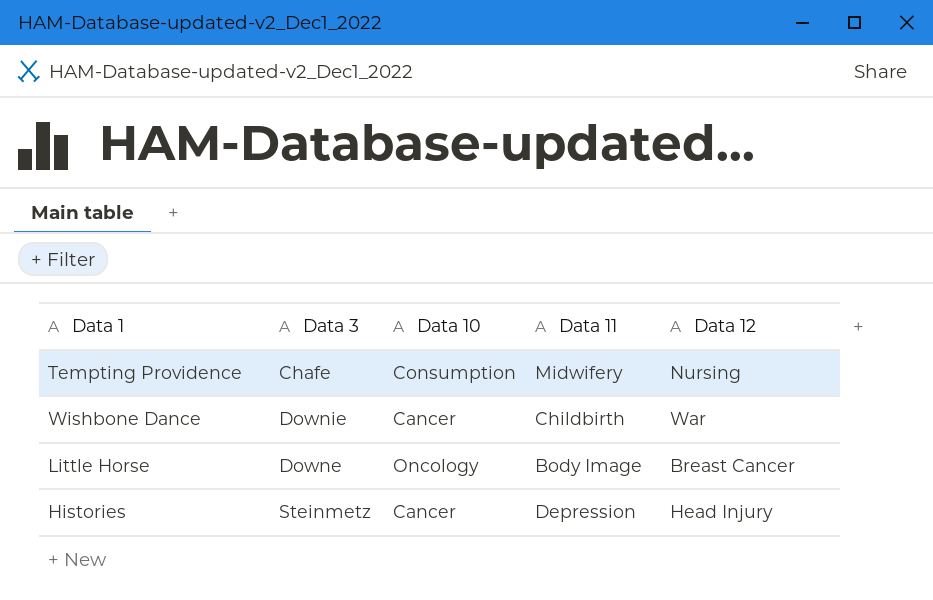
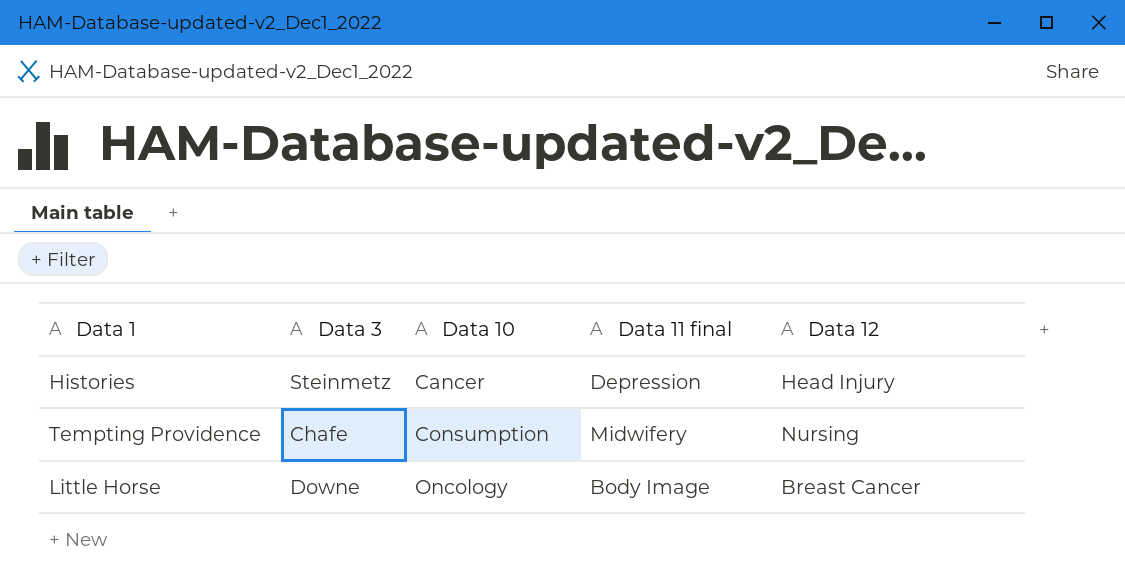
row order: none -> Data 10 ascending
column name: Data 11 -> Data 11 final
row Wishbone Dance: Downie | Cancer | Childbirth | War -> none

